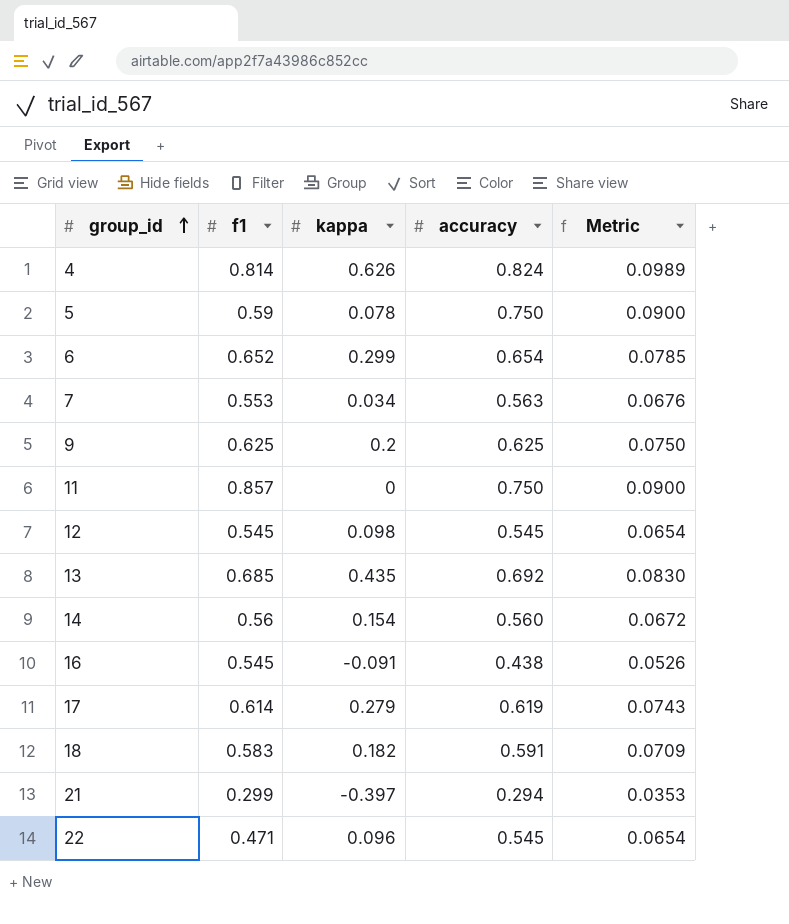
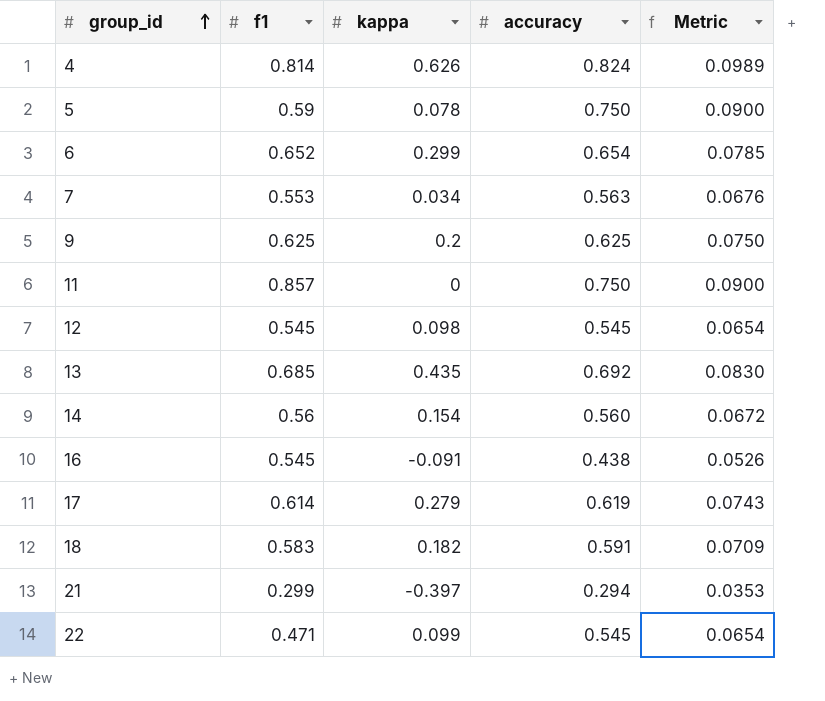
22 | kappa: 0.096 -> 0.099

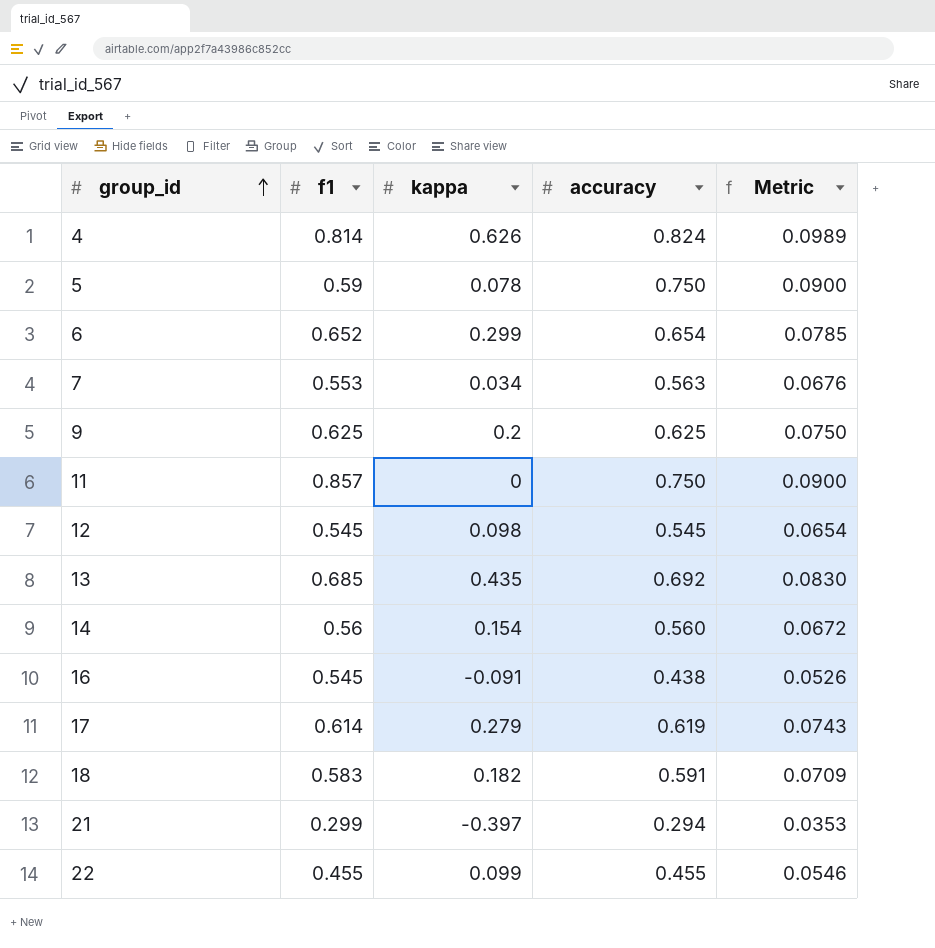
22 | f1: 0.471 -> 0.455
22 | accuracy: 0.545 -> 0.455
22 | Metric: 0.0654 -> 0.0546

